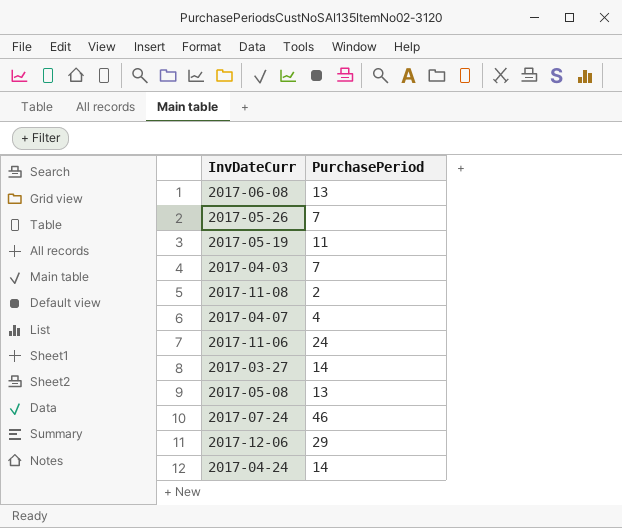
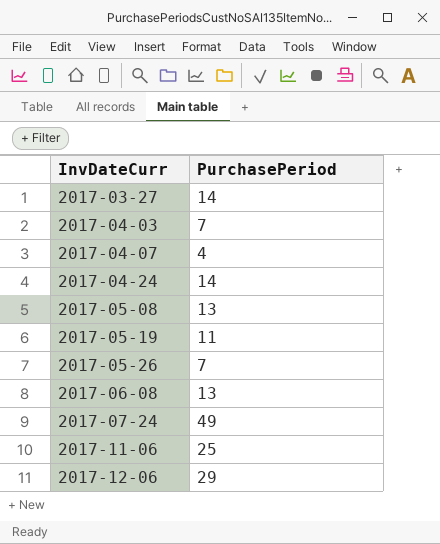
row order: none -> InvDateCurr ascending
row 2017-11-08: 2 -> none
2017-07-24 | PurchasePeriod: 46 -> 49
2017-11-06 | PurchasePeriod: 24 -> 25

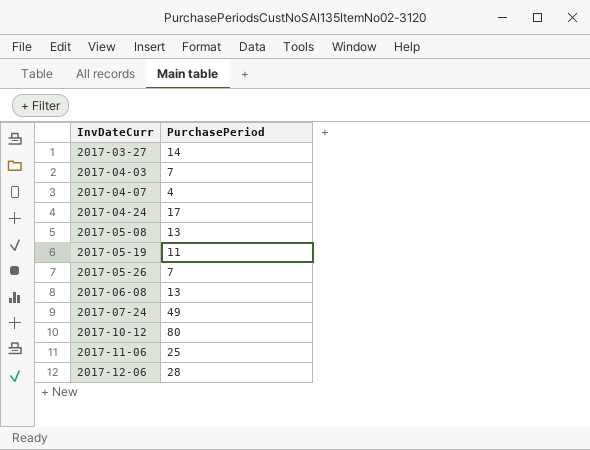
2017-04-24 | PurchasePeriod: 14 -> 17
row 2017-10-12: none -> 80
2017-12-06 | PurchasePeriod: 29 -> 28

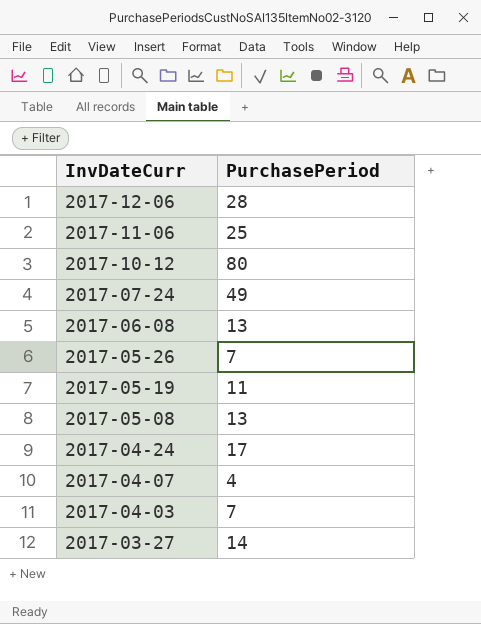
row order: InvDateCurr ascending -> InvDateCurr descending

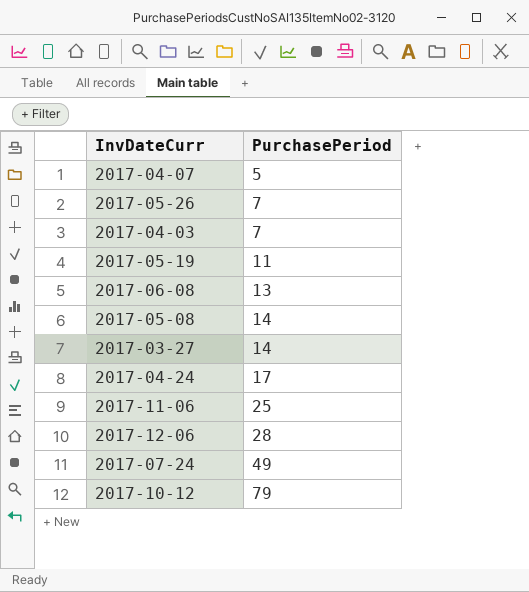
row order: InvDateCurr descending -> PurchasePeriod ascending
2017-04-07 | PurchasePeriod: 4 -> 5
2017-05-08 | PurchasePeriod: 13 -> 14
2017-10-12 | PurchasePeriod: 80 -> 79

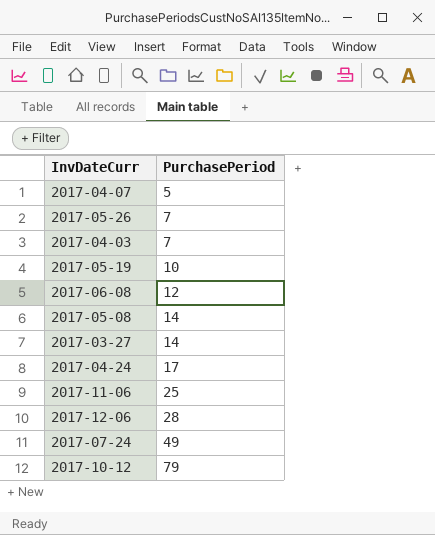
2017-05-19 | PurchasePeriod: 11 -> 10
2017-06-08 | PurchasePeriod: 13 -> 12

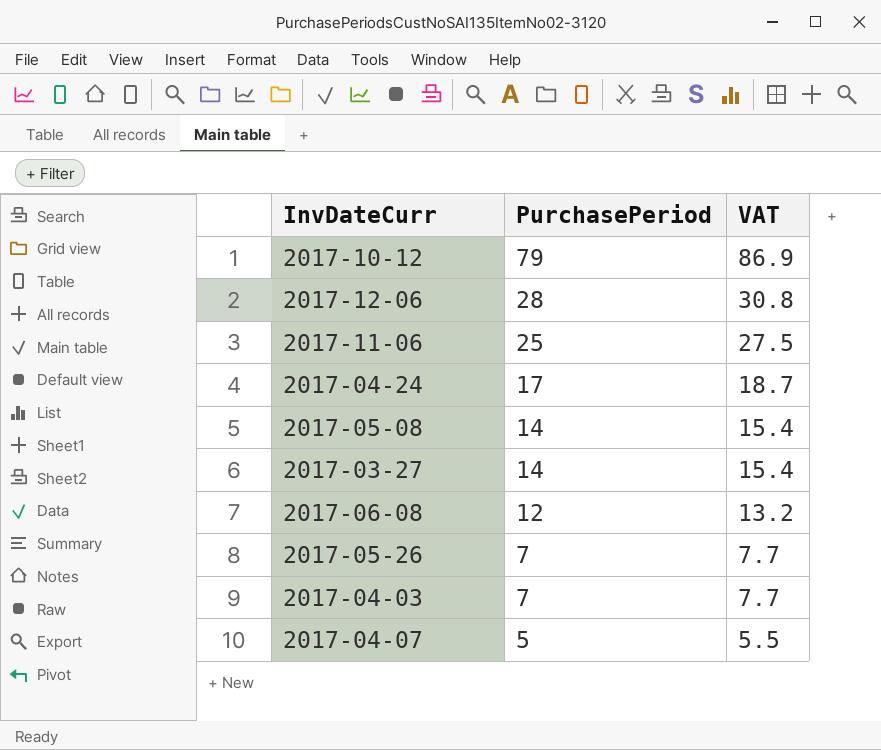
row order: PurchasePeriod ascending -> PurchasePeriod descending
column VAT | formula: none -> [PurchasePeriod] * 1.1
row 2017-05-19: 10 -> none
row 2017-07-24: 49 -> none

